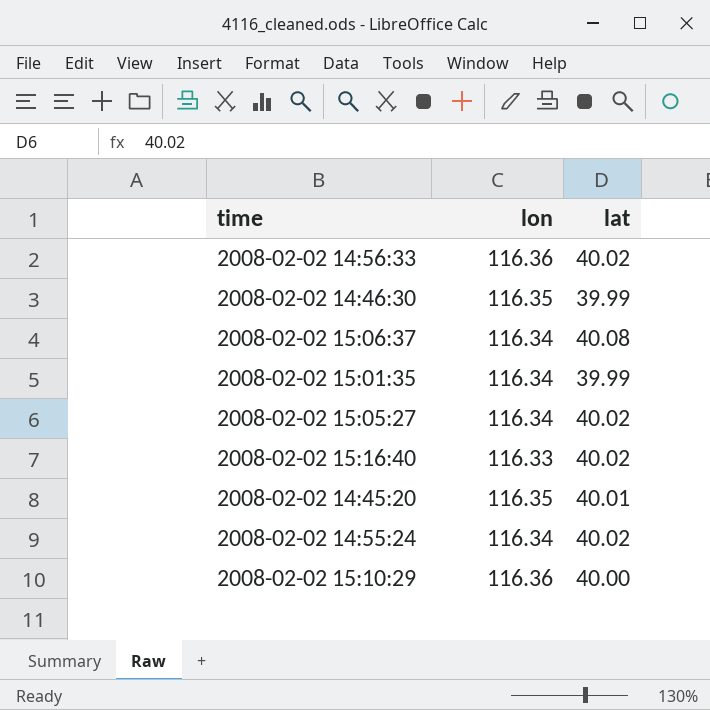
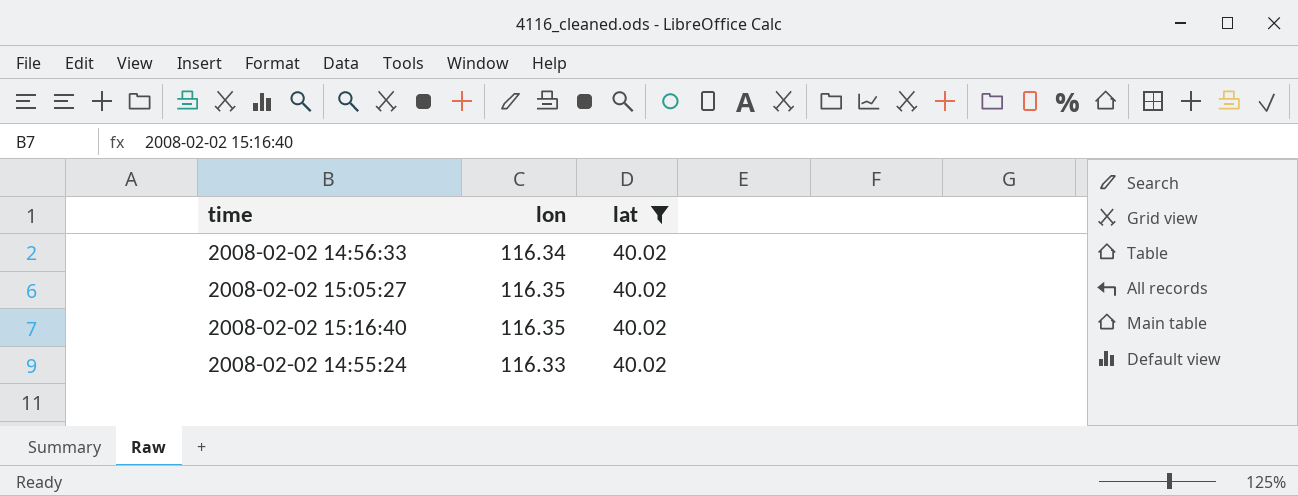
filter: none -> lat = 40.02
2008-02-02 14:56:33 | lon: 116.36 -> 116.34
2008-02-02 15:05:27 | lon: 116.34 -> 116.35
2008-02-02 15:16:40 | lon: 116.33 -> 116.35
2008-02-02 14:55:24 | lon: 116.34 -> 116.33

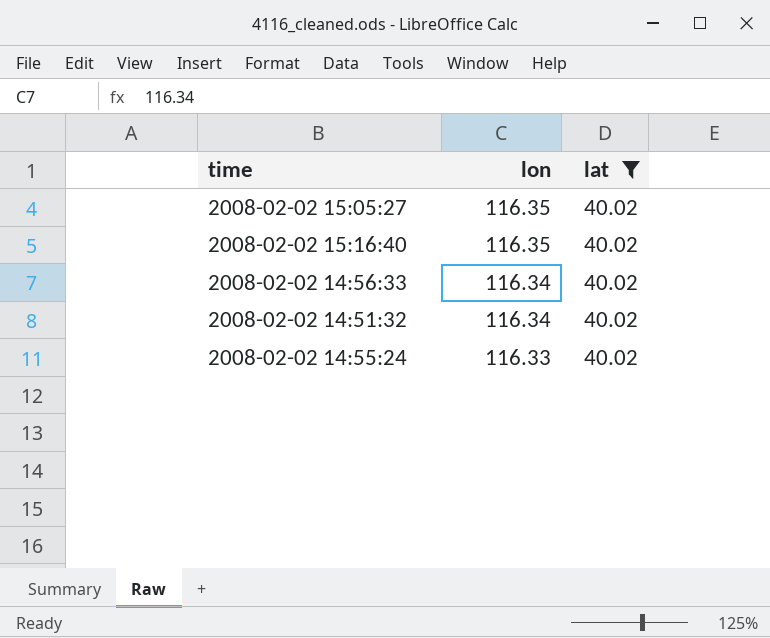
row order: none -> lon descending
row 2008-02-02 14:51:32: none -> 116.34 | 40.02

